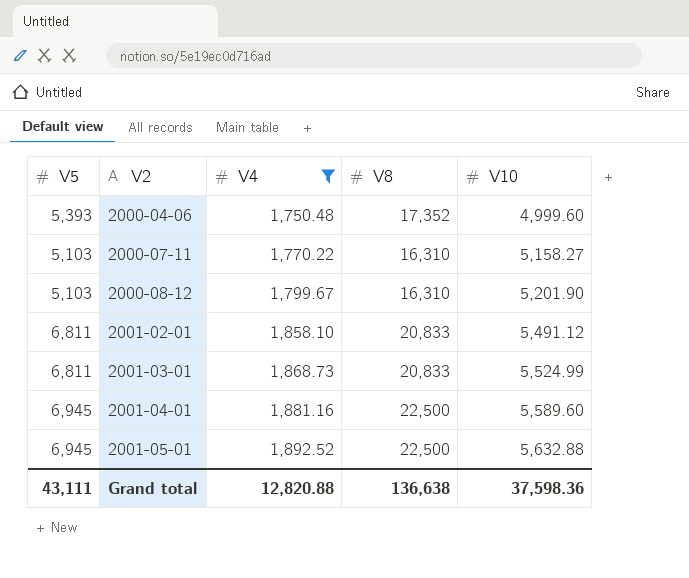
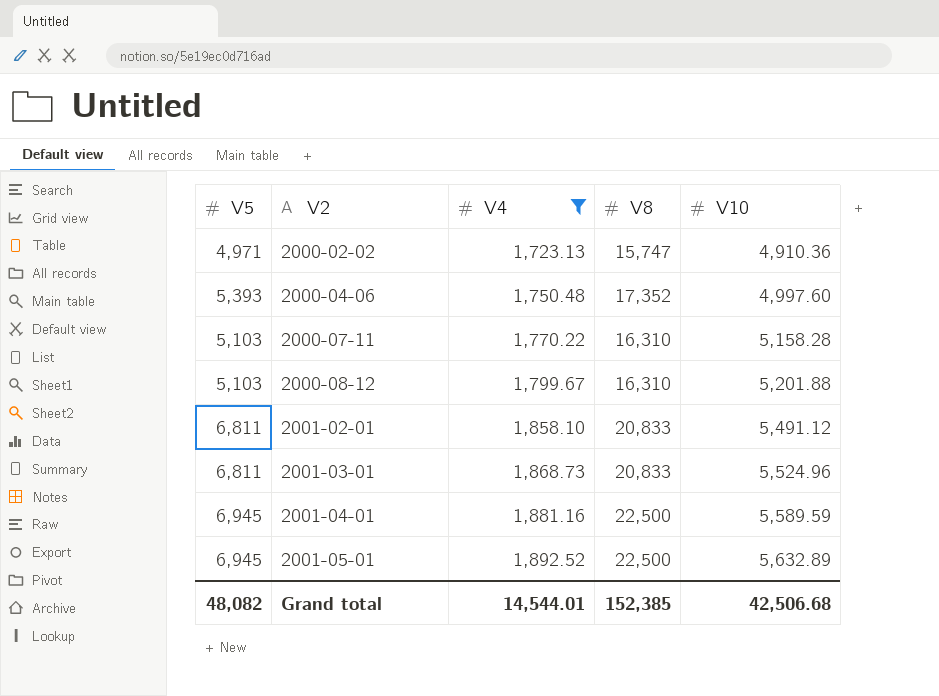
row 2000-02-02: none -> 4,971 | 1,723.13 | 15,747 | 4,910.36
2000-04-06 | V10: 4,999.60 -> 4,997.60
2000-07-11 | V10: 5,158.27 -> 5,158.28
2000-08-12 | V10: 5,201.90 -> 5,201.88
2001-03-01 | V10: 5,524.99 -> 5,524.96
2001-04-01 | V10: 5,589.60 -> 5,589.59
2001-05-01 | V10: 5,632.88 -> 5,632.89
Grand total | V5: 43,111 -> 48,082
Grand total | V4: 12,820.88 -> 14,544.01
Grand total | V8: 136,638 -> 152,385
Grand total | V10: 37,598.36 -> 42,506.68

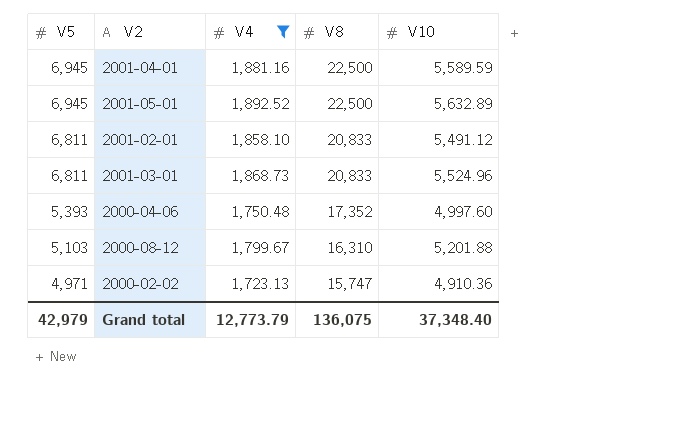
row order: V2 ascending -> V5 descending
row 2000-07-11: 5,103 | 1,770.22 | 16,310 | 5,158.28 -> none
Grand total | V5: 48,082 -> 42,979
Grand total | V4: 14,544.01 -> 12,773.79
Grand total | V8: 152,385 -> 136,075
Grand total | V10: 42,506.68 -> 37,348.40

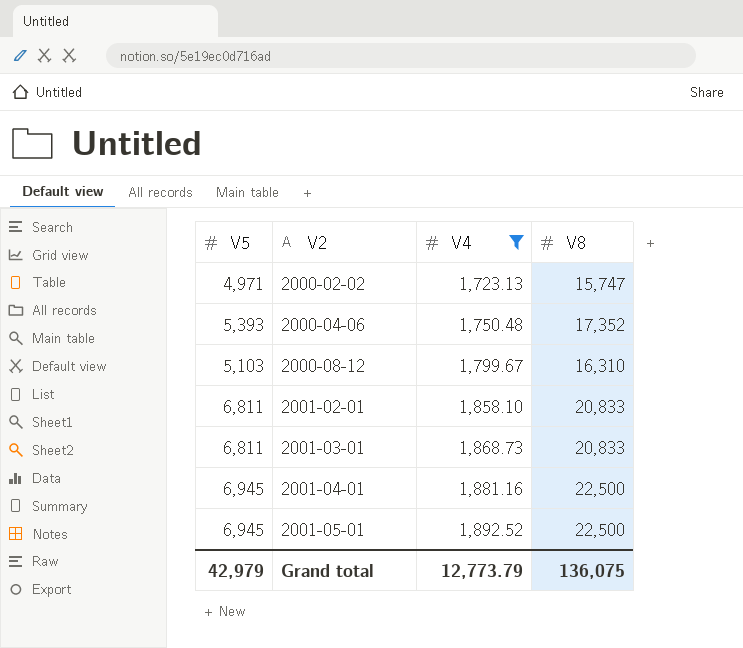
row order: V5 descending -> V2 ascending
column V10 | position: 5 -> none

